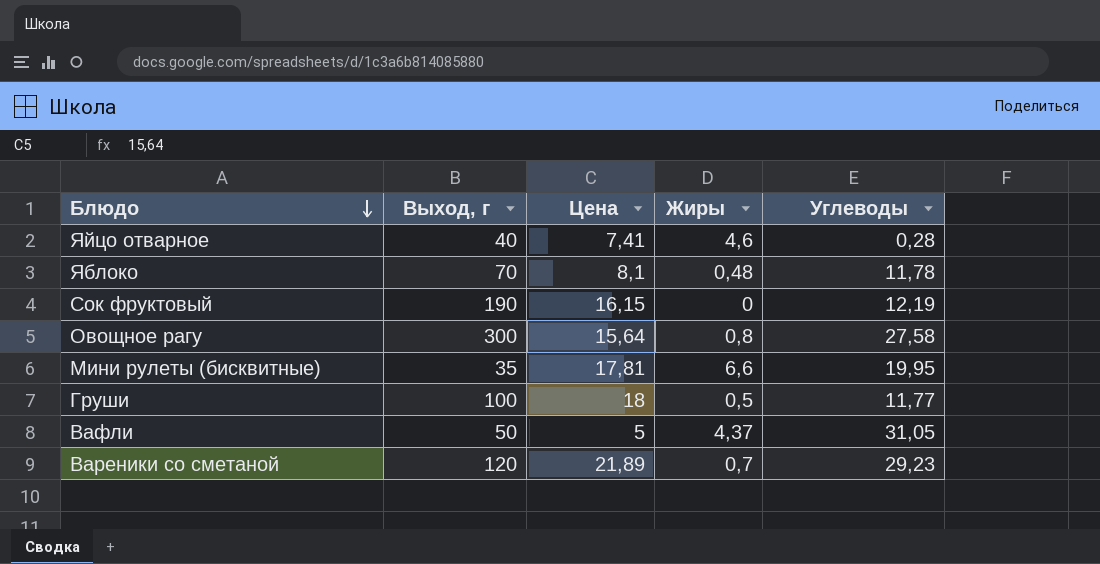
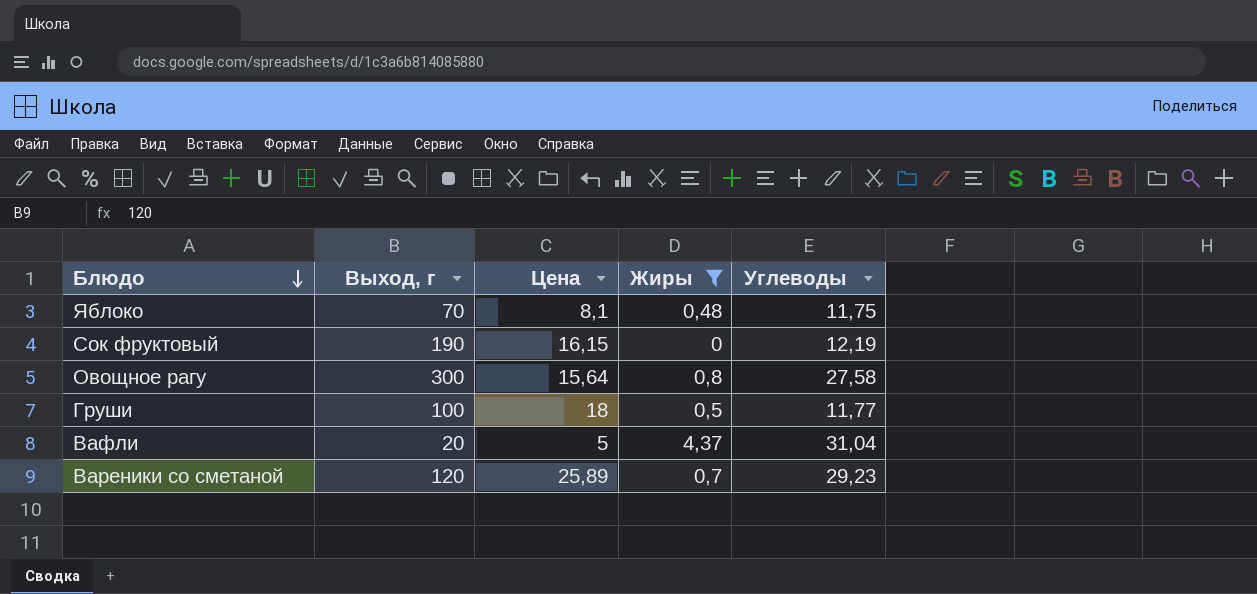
filter: none -> Жиры <= 4,37
Яблоко | Углеводы: 11,78 -> 11,75
Вафли | Выход, г: 50 -> 20
Вафли | Углеводы: 31,05 -> 31,04
Вареники со сметаной | Цена: 21,89 -> 25,89

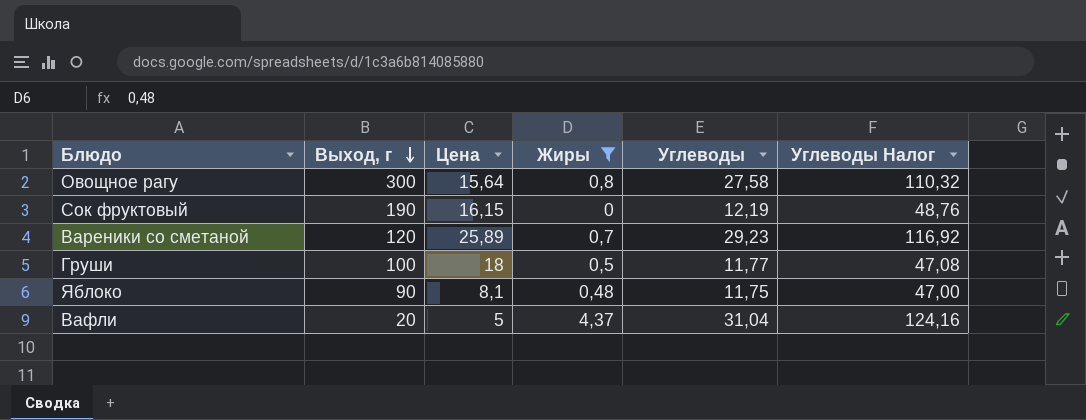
row order: Блюдо descending -> Выход, г descending
column Углеводы Налог | formula: none -> [Углеводы] * 4
Яблоко | Выход, г: 70 -> 90

